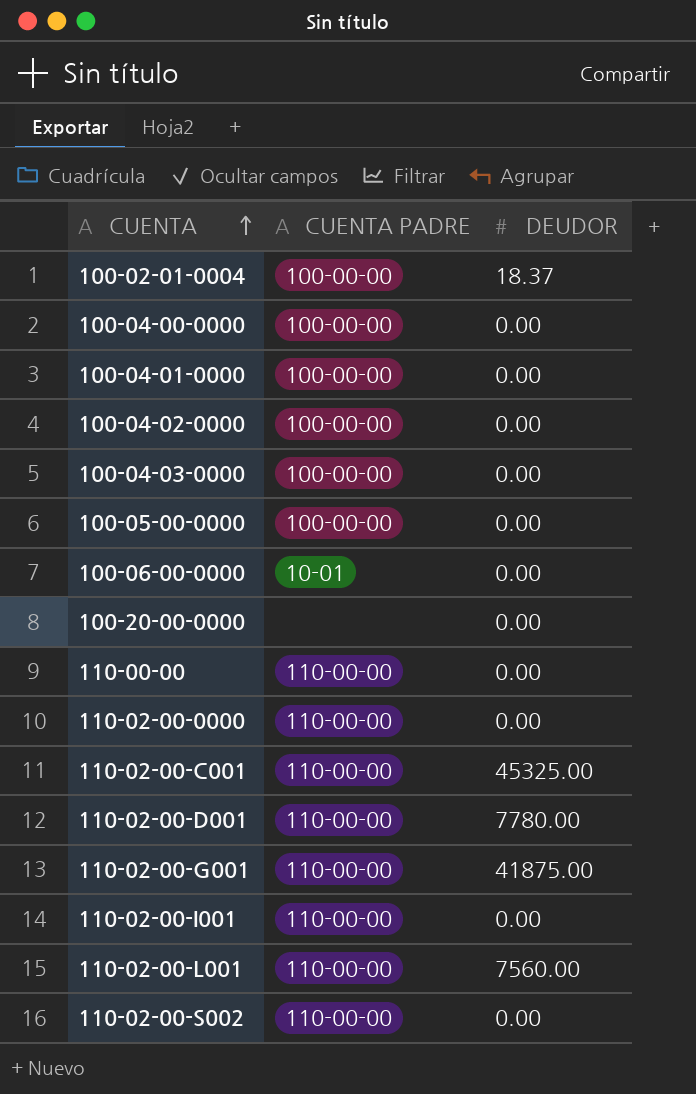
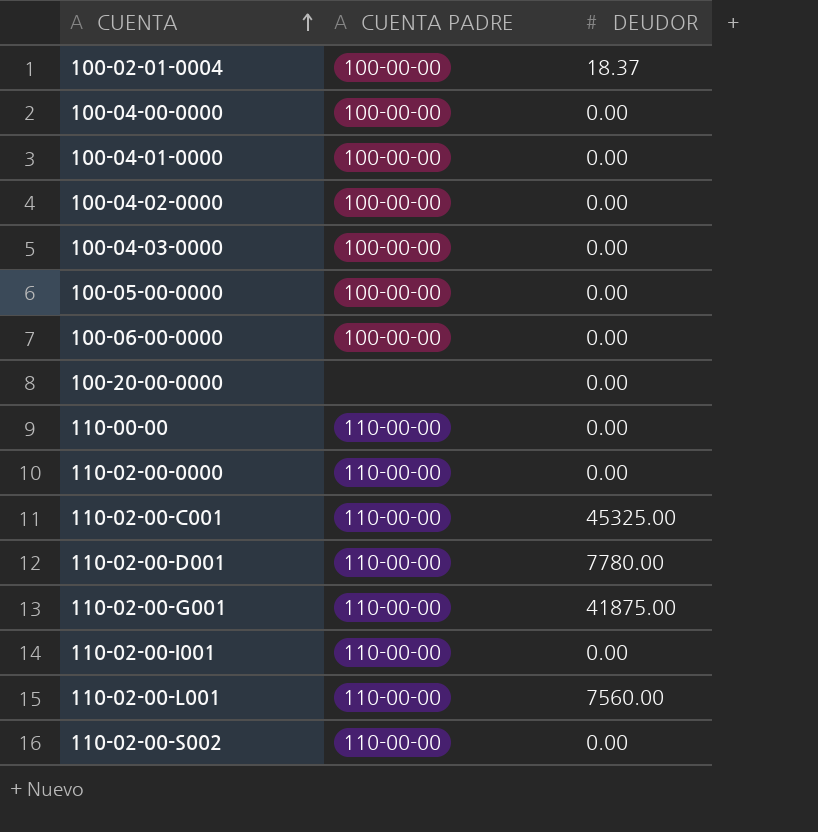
100-06-00-0000 | CUENTA PADRE: 10-01 -> 100-00-00

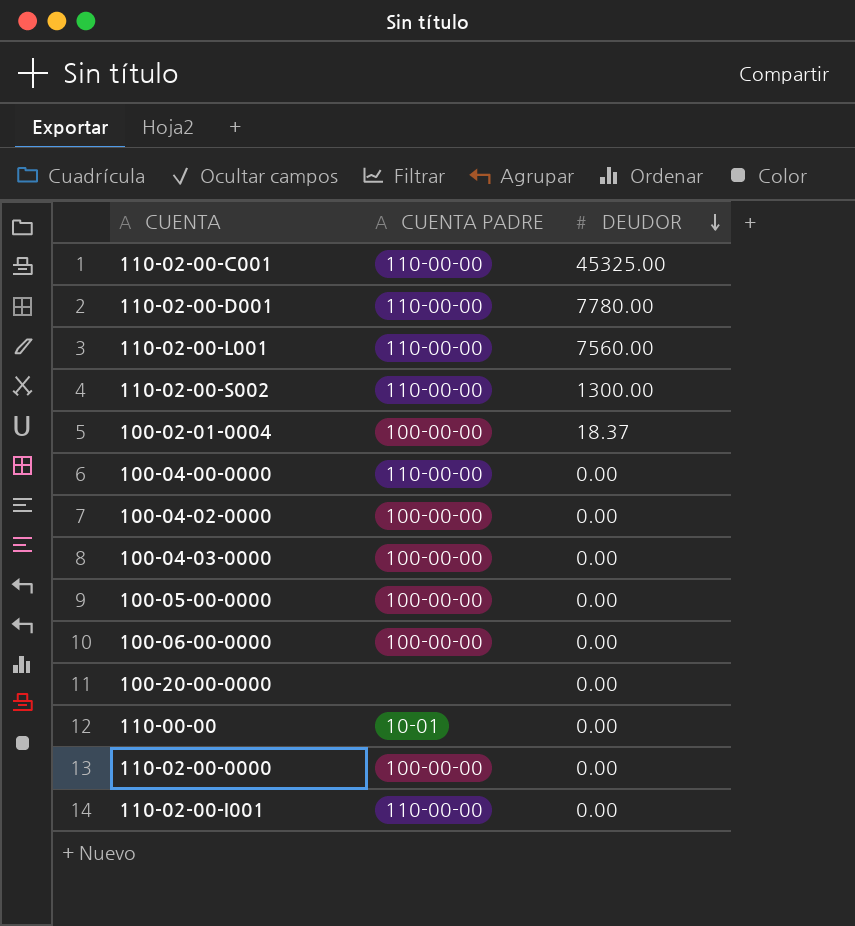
row order: CUENTA ascending -> DEUDOR descending
row 100-04-01-0000: 100-00-00 | 0.00 -> none
row 110-02-00-G001: 110-00-00 | 41875.00 -> none
110-02-00-S002 | DEUDOR: 0.00 -> 1300.00
100-04-00-0000 | CUENTA PADRE: 100-00-00 -> 110-00-00
110-00-00 | CUENTA PADRE: 110-00-00 -> 10-01
110-02-00-0000 | CUENTA PADRE: 110-00-00 -> 100-00-00

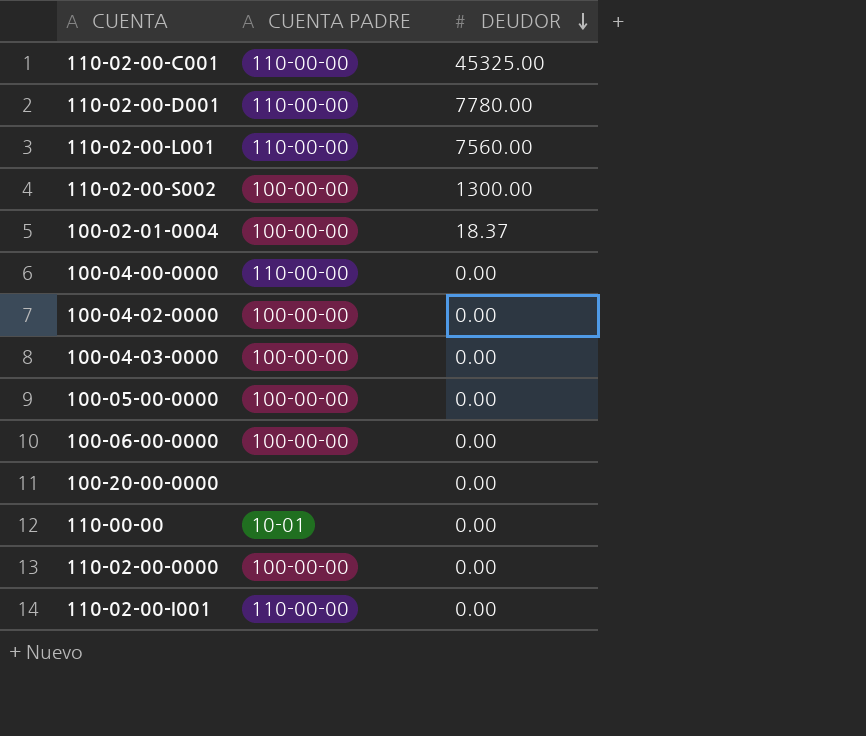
110-02-00-S002 | CUENTA PADRE: 110-00-00 -> 100-00-00

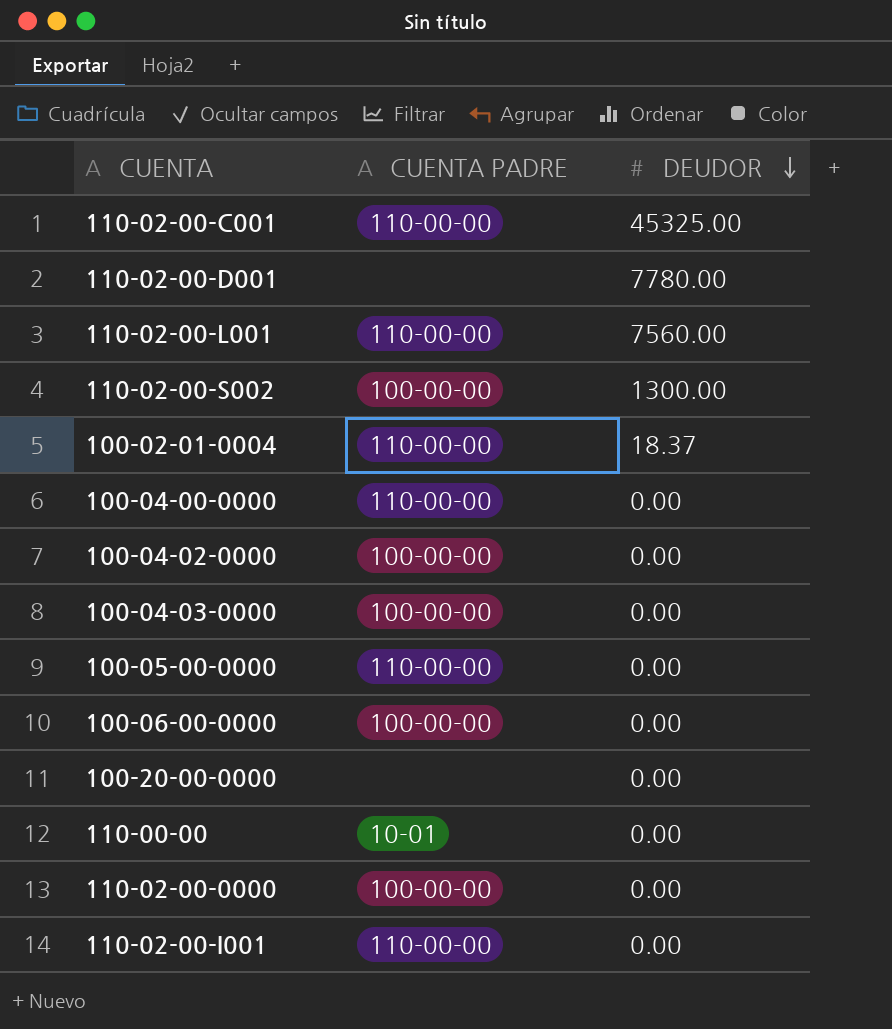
110-02-00-D001 | CUENTA PADRE: 110-00-00 -> none
100-02-01-0004 | CUENTA PADRE: 100-00-00 -> 110-00-00
100-05-00-0000 | CUENTA PADRE: 100-00-00 -> 110-00-00

